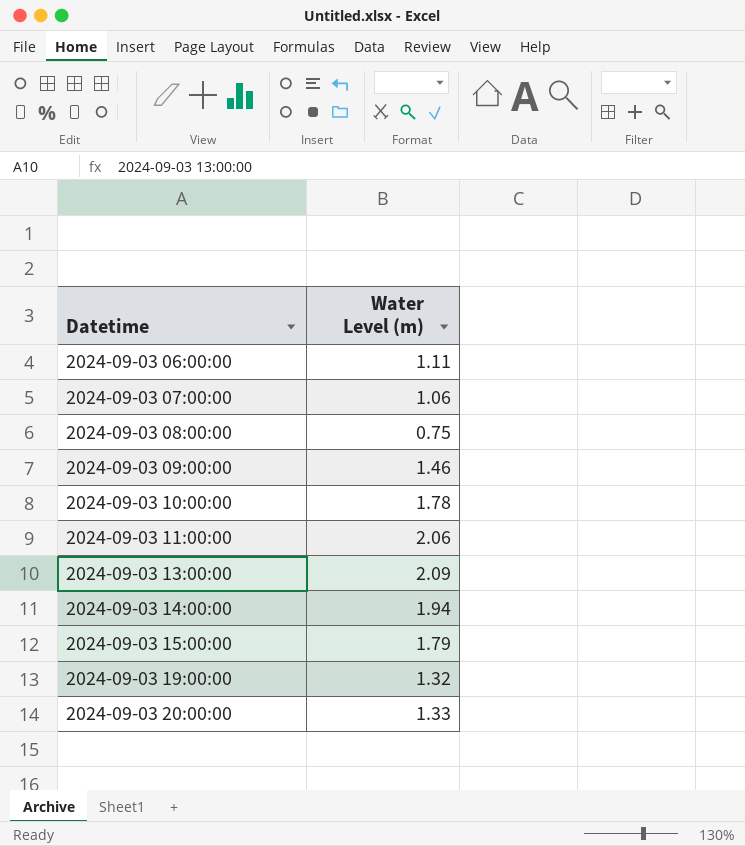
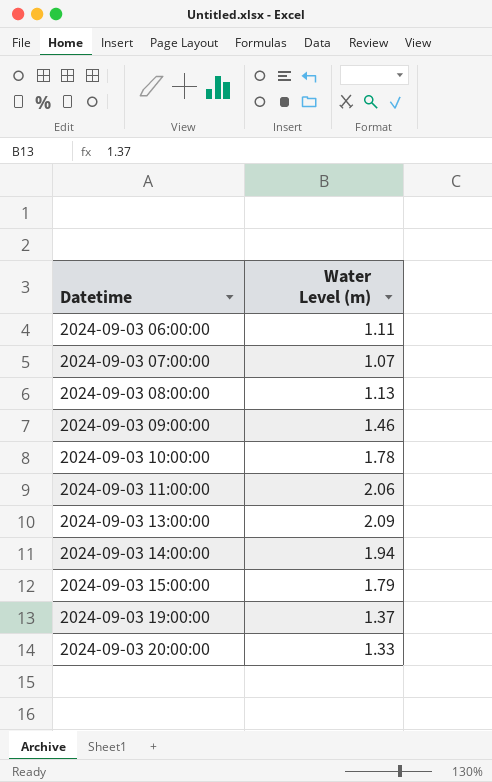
2024-09-03 07:00:00 | Water Level (m): 1.06 -> 1.07
2024-09-03 08:00:00 | Water Level (m): 0.75 -> 1.13
2024-09-03 19:00:00 | Water Level (m): 1.32 -> 1.37

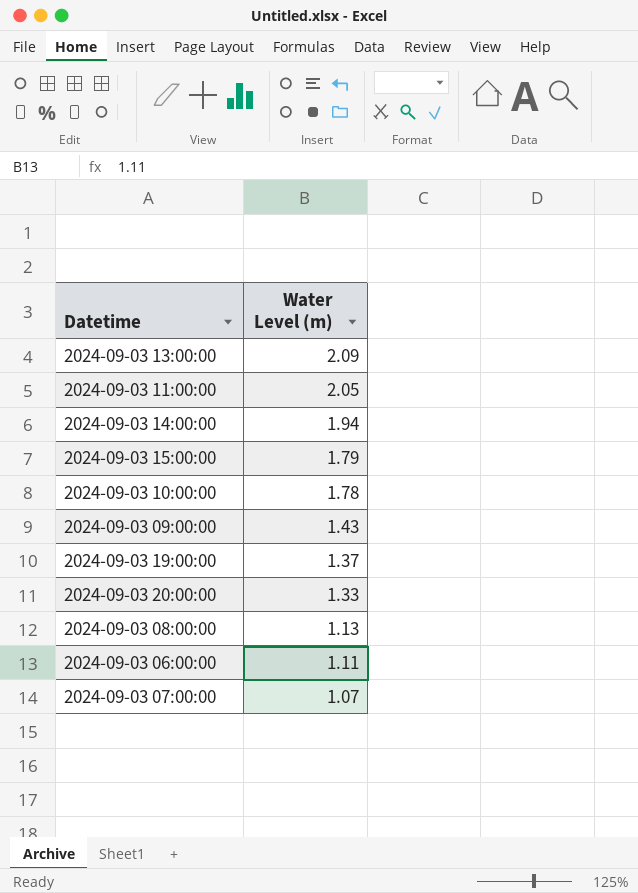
row order: Datetime ascending -> Water Level (m) descending
2024-09-03 11:00:00 | Water Level (m): 2.06 -> 2.05
2024-09-03 09:00:00 | Water Level (m): 1.46 -> 1.43

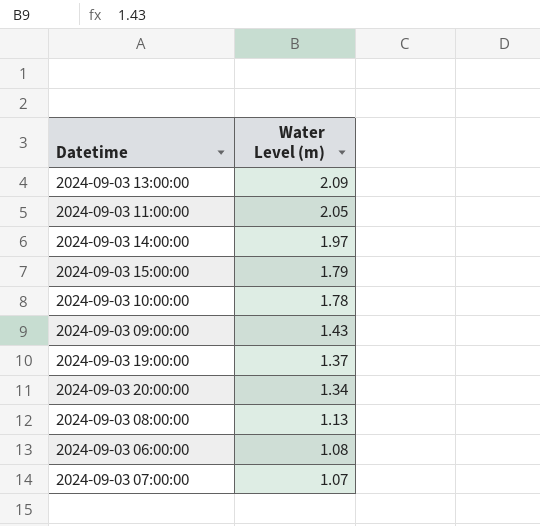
2024-09-03 14:00:00 | Water Level (m): 1.94 -> 1.97
2024-09-03 20:00:00 | Water Level (m): 1.33 -> 1.34
2024-09-03 06:00:00 | Water Level (m): 1.11 -> 1.08

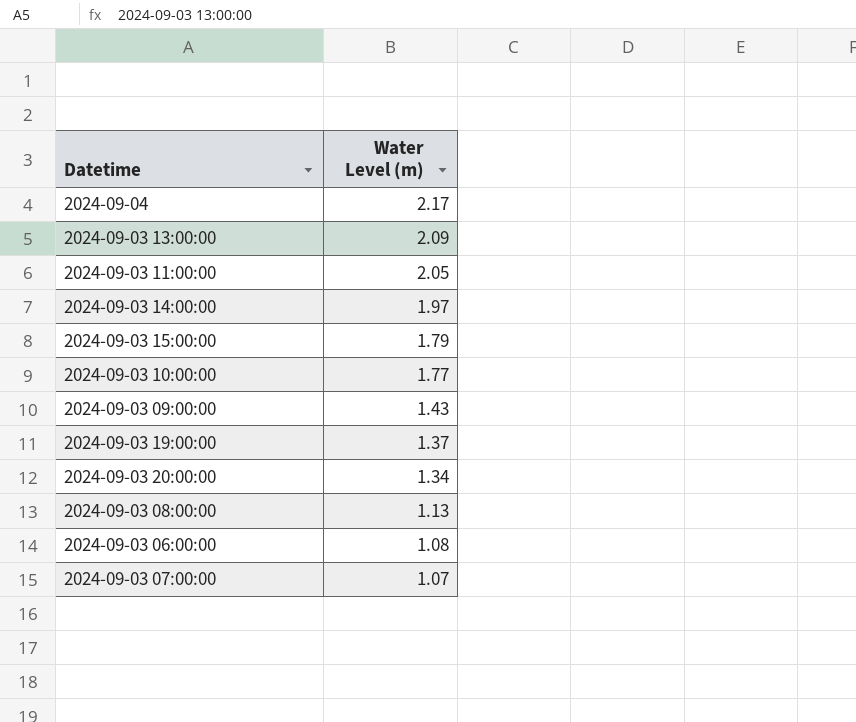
row 2024-09-04: none -> 2.17
2024-09-03 10:00:00 | Water Level (m): 1.78 -> 1.77

